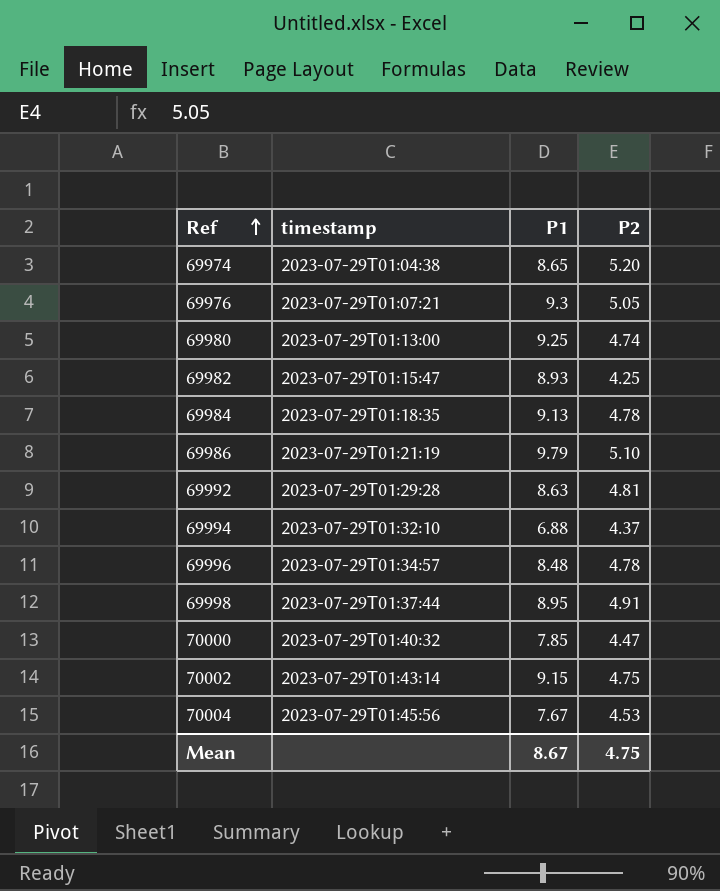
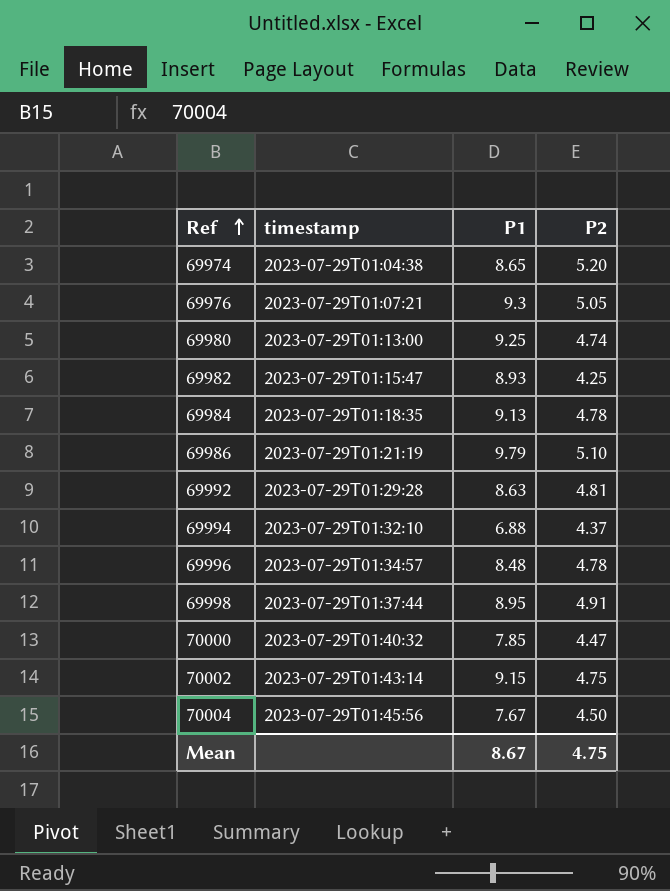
70004 | P2: 4.53 -> 4.50

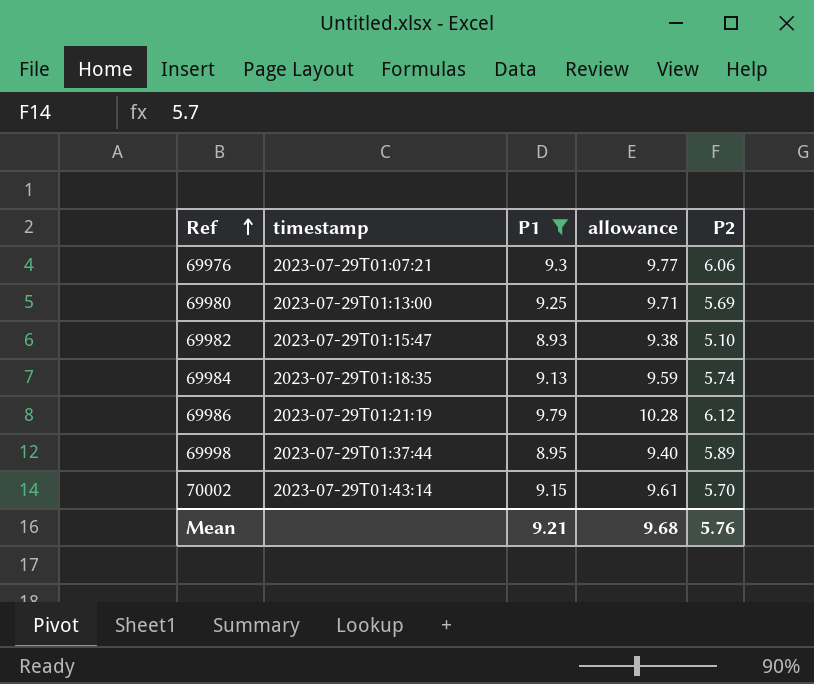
filter: none -> P1 >= 8.93
column allowance | formula: none -> [P1] * 1.05
69976 | P2: 5.05 -> 6.06
69980 | P2: 4.74 -> 5.69
69982 | P2: 4.25 -> 5.10
69984 | P2: 4.78 -> 5.74
69986 | P2: 5.10 -> 6.12
69998 | P2: 4.91 -> 5.89
70002 | P2: 4.75 -> 5.70
Mean | P1: 8.67 -> 9.21
Mean | P2: 4.75 -> 5.76

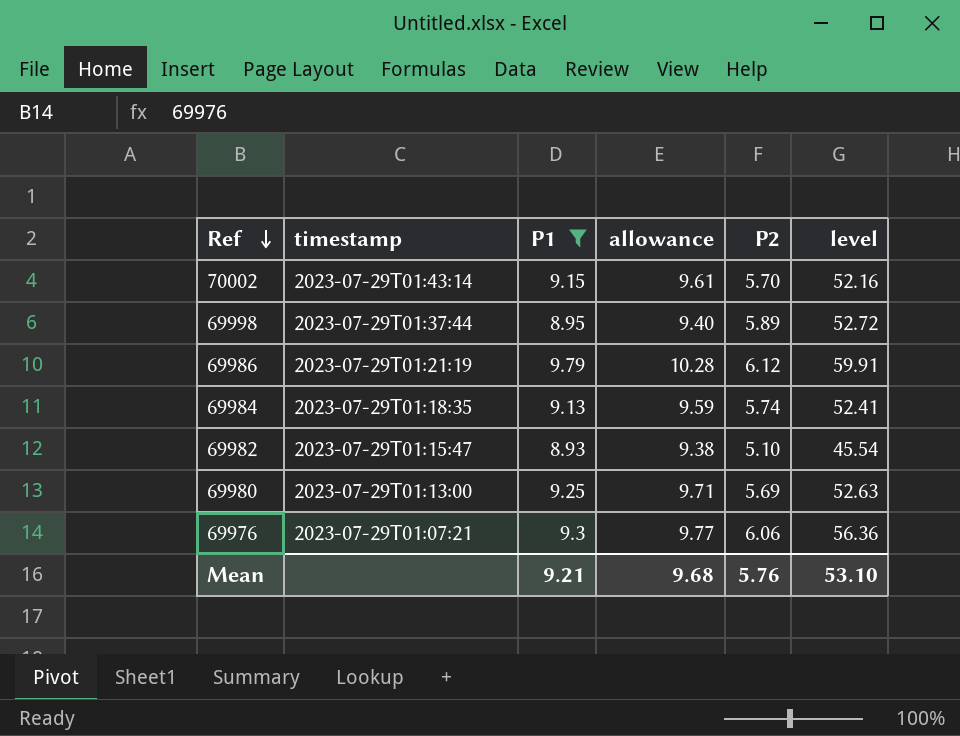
row order: Ref ascending -> Ref descending
column level | formula: none -> [P1] * [P2]

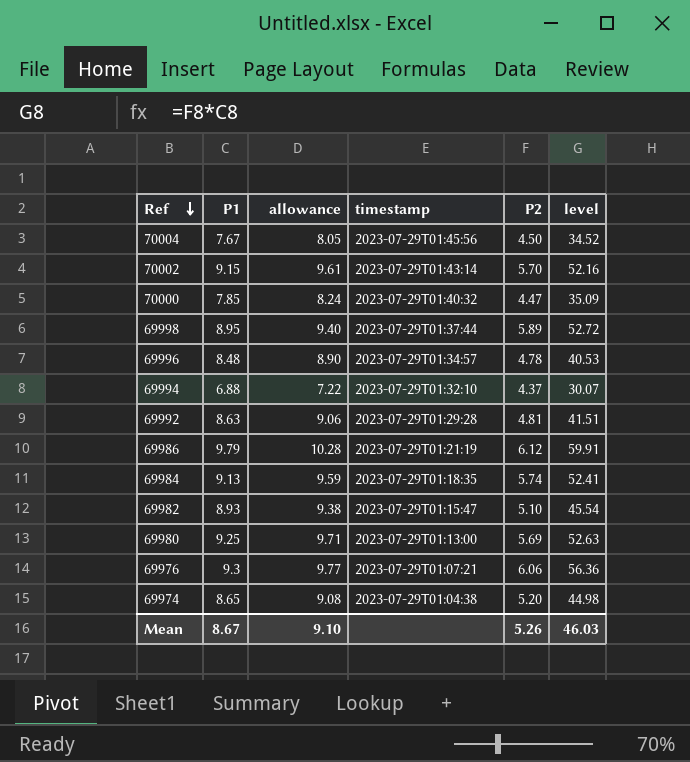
filter: P1 >= 8.93 -> none
column timestamp | position: 2 -> 4
Mean | P1: 9.21 -> 8.67
Mean | allowance: 9.68 -> 9.10
Mean | P2: 5.76 -> 5.26
Mean | level: 53.10 -> 46.03

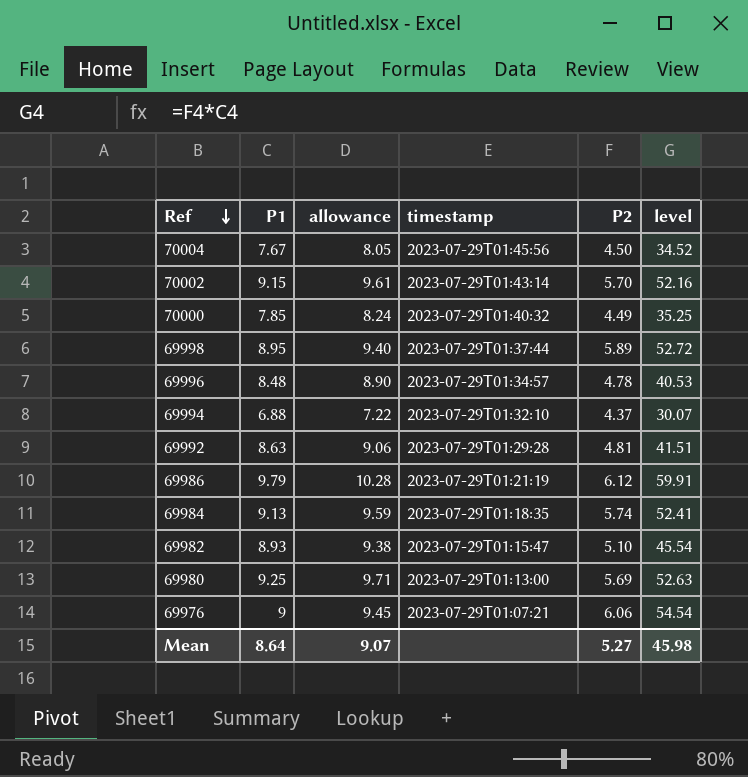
row 69974: 8.65 | 9.08 | 2023-07-29T01:04:38 | 5.20 | 44.98 -> none
70000 | P2: 4.47 -> 4.49
70000 | level: 35.09 -> 35.25
69976 | P1: 9.3 -> 9
69976 | allowance: 9.77 -> 9.45
69976 | level: 56.36 -> 54.54
Mean | P1: 8.67 -> 8.64
Mean | allowance: 9.10 -> 9.07
Mean | P2: 5.26 -> 5.27
Mean | level: 46.03 -> 45.98

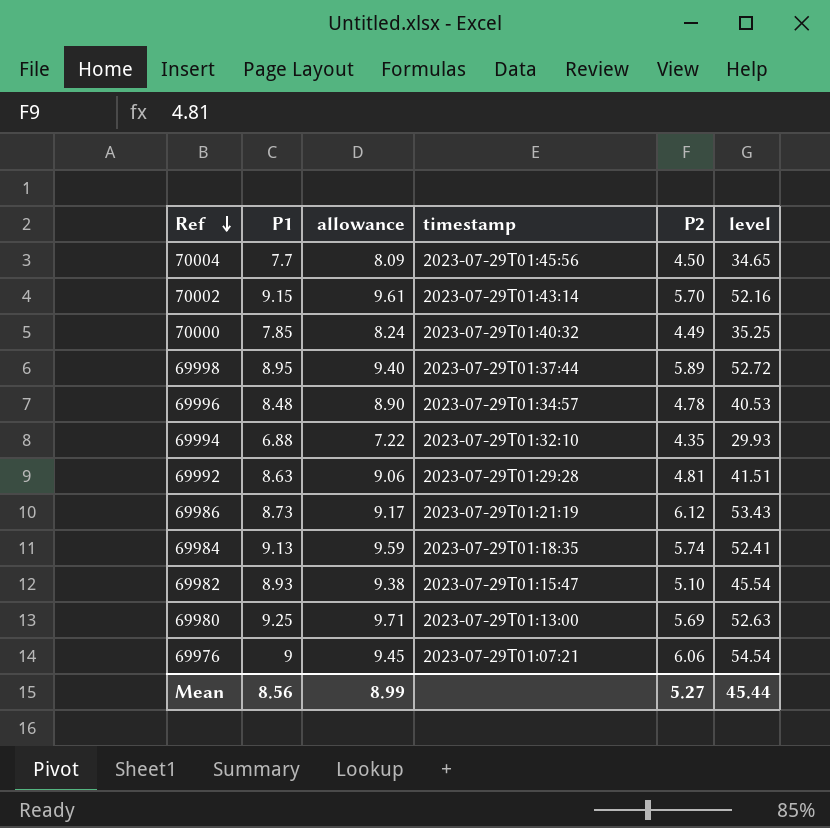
70004 | P1: 7.67 -> 7.7
70004 | allowance: 8.05 -> 8.09
70004 | level: 34.52 -> 34.65
69994 | P2: 4.37 -> 4.35
69994 | level: 30.07 -> 29.93
69986 | P1: 9.79 -> 8.73
69986 | allowance: 10.28 -> 9.17
69986 | level: 59.91 -> 53.43
Mean | P1: 8.64 -> 8.56
Mean | allowance: 9.07 -> 8.99
Mean | level: 45.98 -> 45.44

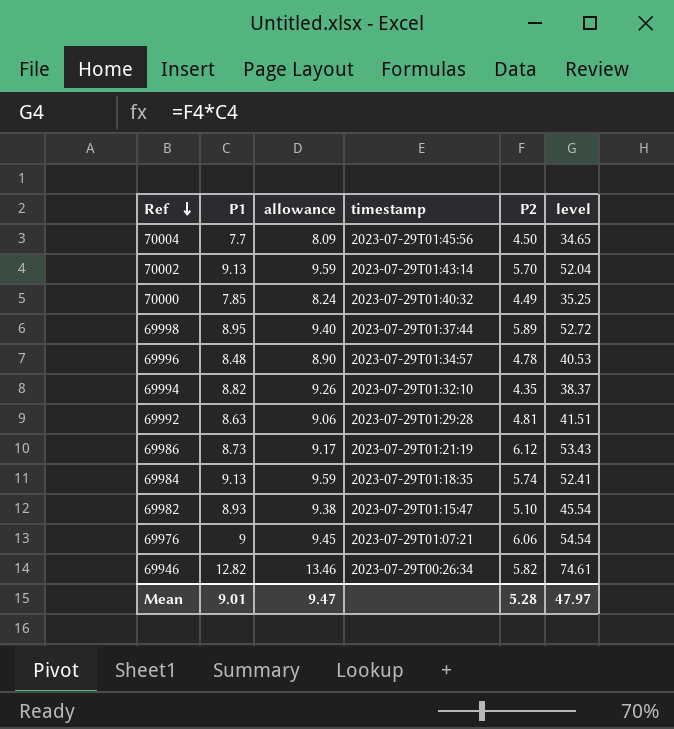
row 69980: 9.25 | 9.71 | 2023-07-29T01:13:00 | 5.69 | 52.63 -> none
70002 | P1: 9.15 -> 9.13
70002 | allowance: 9.61 -> 9.59
70002 | level: 52.16 -> 52.04
69994 | P1: 6.88 -> 8.82
69994 | allowance: 7.22 -> 9.26
69994 | level: 29.93 -> 38.37
row 69946: none -> 12.82 | 13.46 | 2023-07-29T00:26:34 | 5.82 | 74.61
Mean | P1: 8.56 -> 9.01
Mean | allowance: 8.99 -> 9.47
Mean | P2: 5.27 -> 5.28
Mean | level: 45.44 -> 47.97

